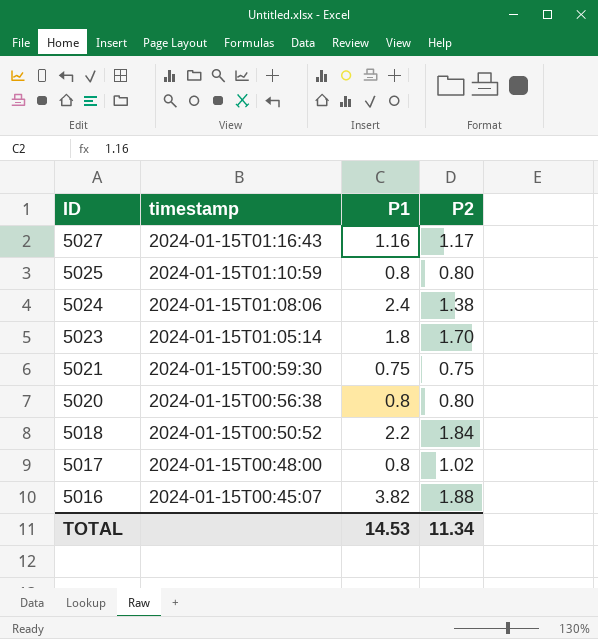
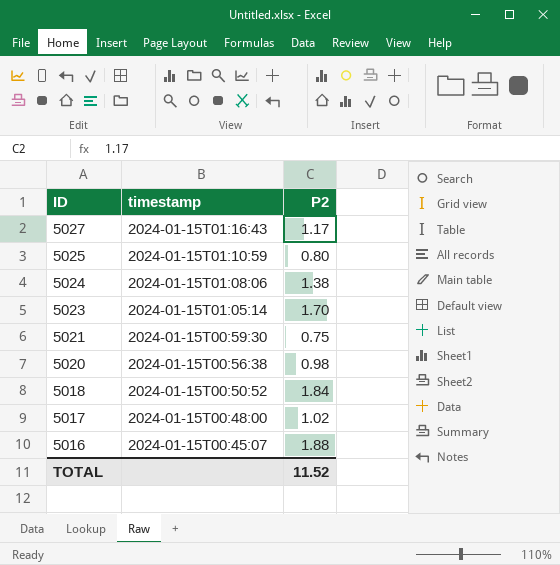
column P1 | position: 3 -> none
5020 | P2: 0.80 -> 0.98
TOTAL | P2: 11.34 -> 11.52

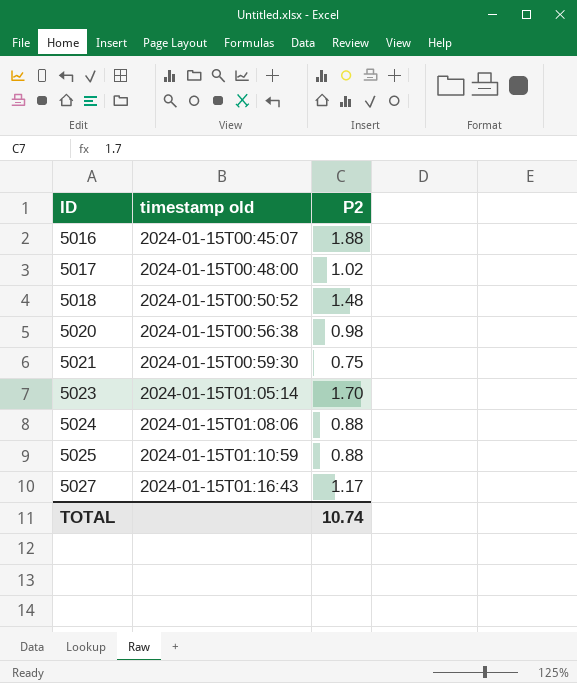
row order: ID descending -> ID ascending
column name: timestamp -> timestamp old
5018 | P2: 1.84 -> 1.48
5024 | P2: 1.38 -> 0.88
5025 | P2: 0.80 -> 0.88
TOTAL | P2: 11.52 -> 10.74

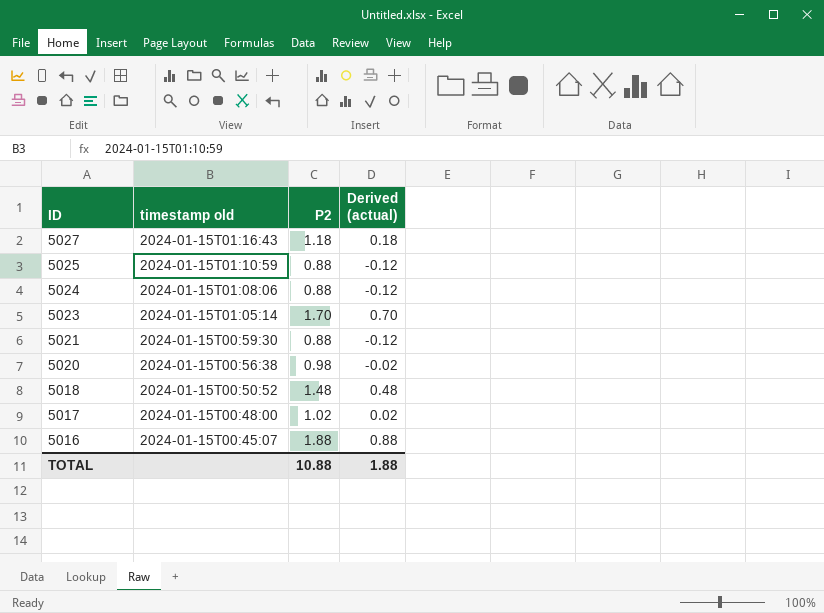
row order: ID ascending -> ID descending
column Derived (actual) | formula: none -> [P2] - 1
5027 | P2: 1.17 -> 1.18
5021 | P2: 0.75 -> 0.88
TOTAL | P2: 10.74 -> 10.88

